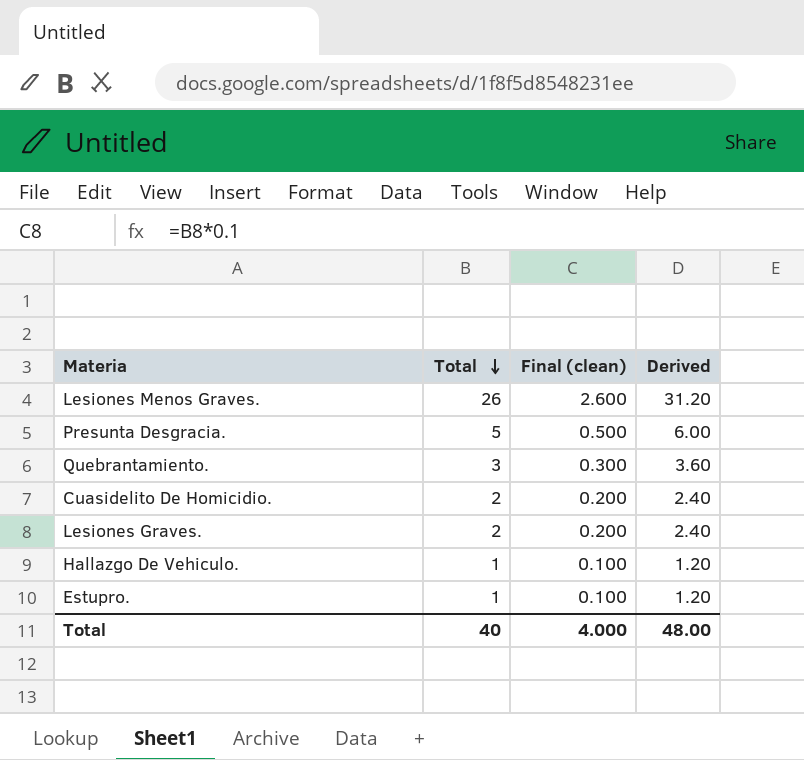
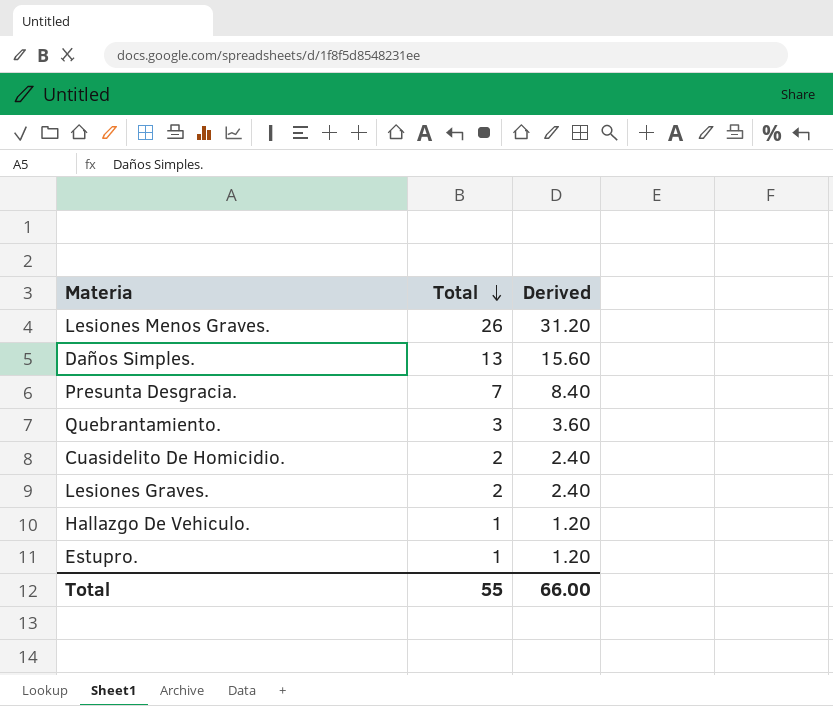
column Final (clean) | formula: [Total] * 0.1 -> none
row Daños Simples.: none -> 13 | 15.60
Presunta Desgracia. | Total: 5 -> 7
Presunta Desgracia. | Derived: 6.00 -> 8.40
Total | Total: 40 -> 55
Total | Derived: 48.00 -> 66.00

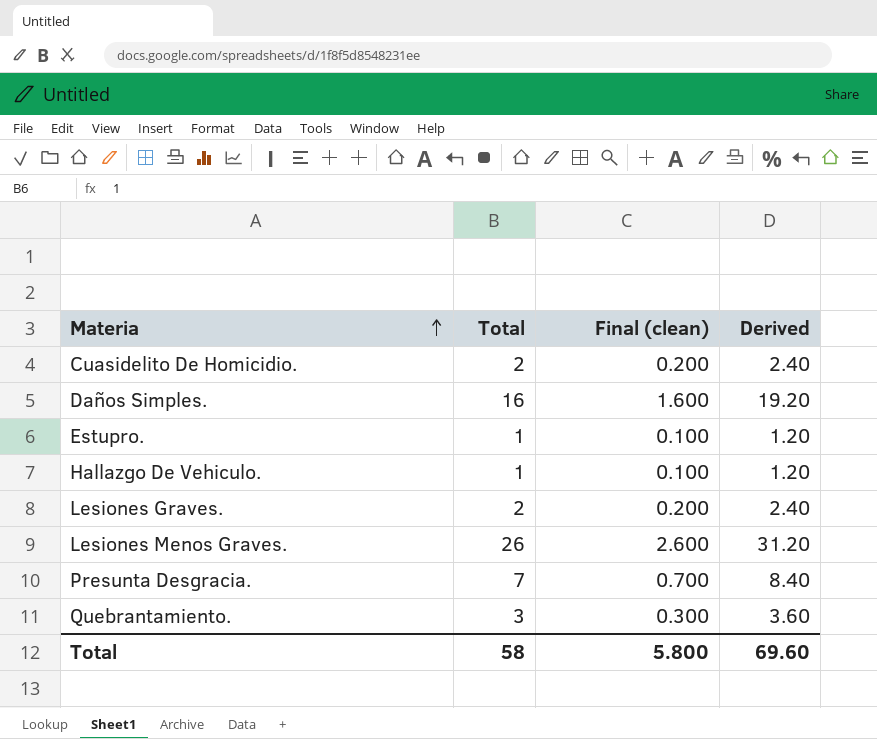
row order: Total descending -> Materia ascending
column Final (clean) | formula: none -> [Total] * 0.1
Daños Simples. | Total: 13 -> 16
Daños Simples. | Derived: 15.60 -> 19.20
Total | Total: 55 -> 58
Total | Derived: 66.00 -> 69.60

